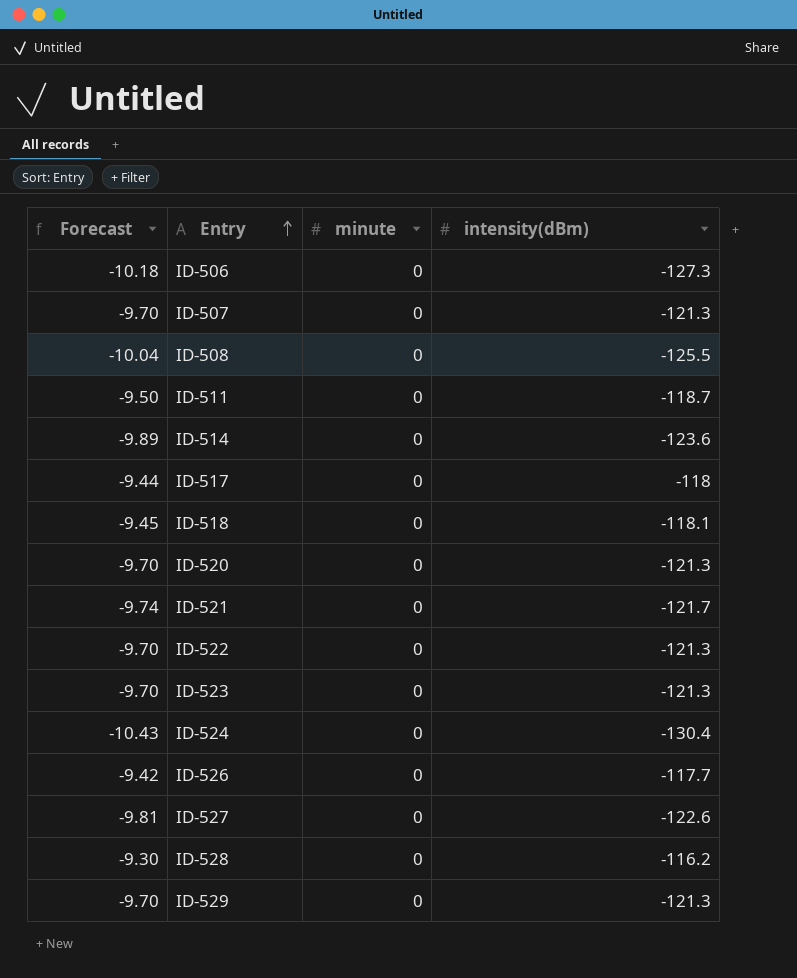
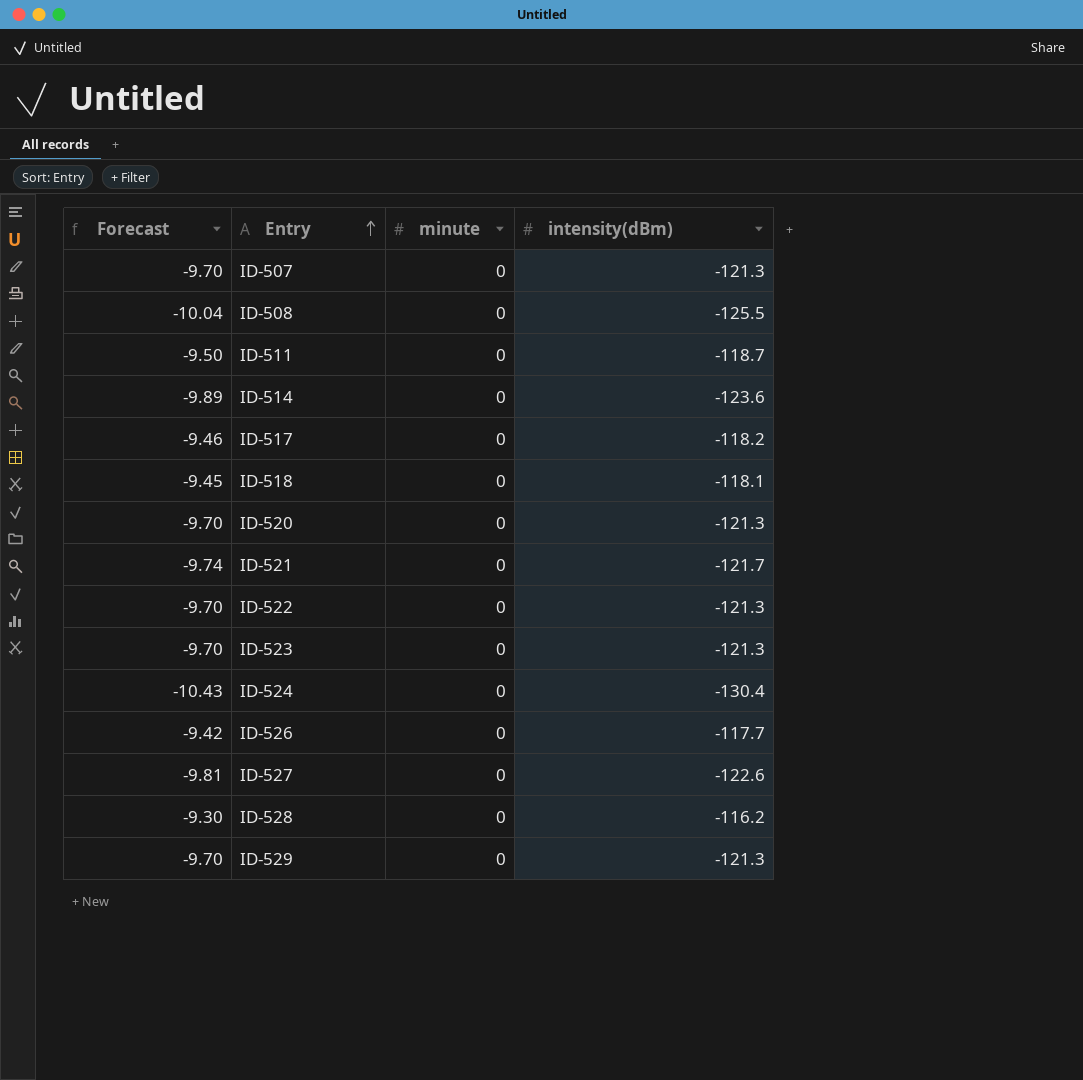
row ID-506: -10.18 | 0 | -127.3 -> none
ID-517 | Forecast: -9.44 -> -9.46
ID-517 | intensity(dBm): -118 -> -118.2

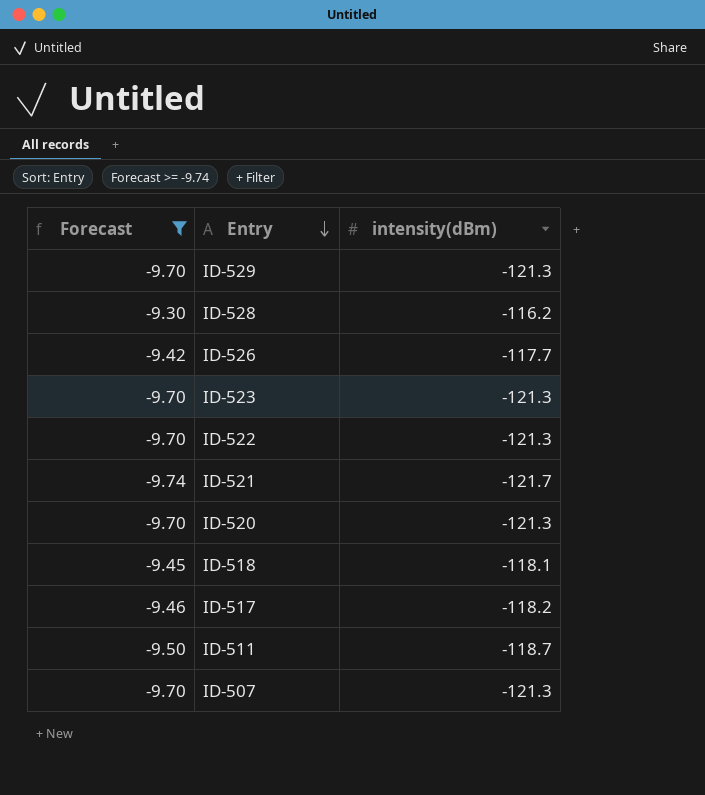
filter: none -> Forecast >= -9.74
row order: Entry ascending -> Entry descending
column minute | position: 3 -> none

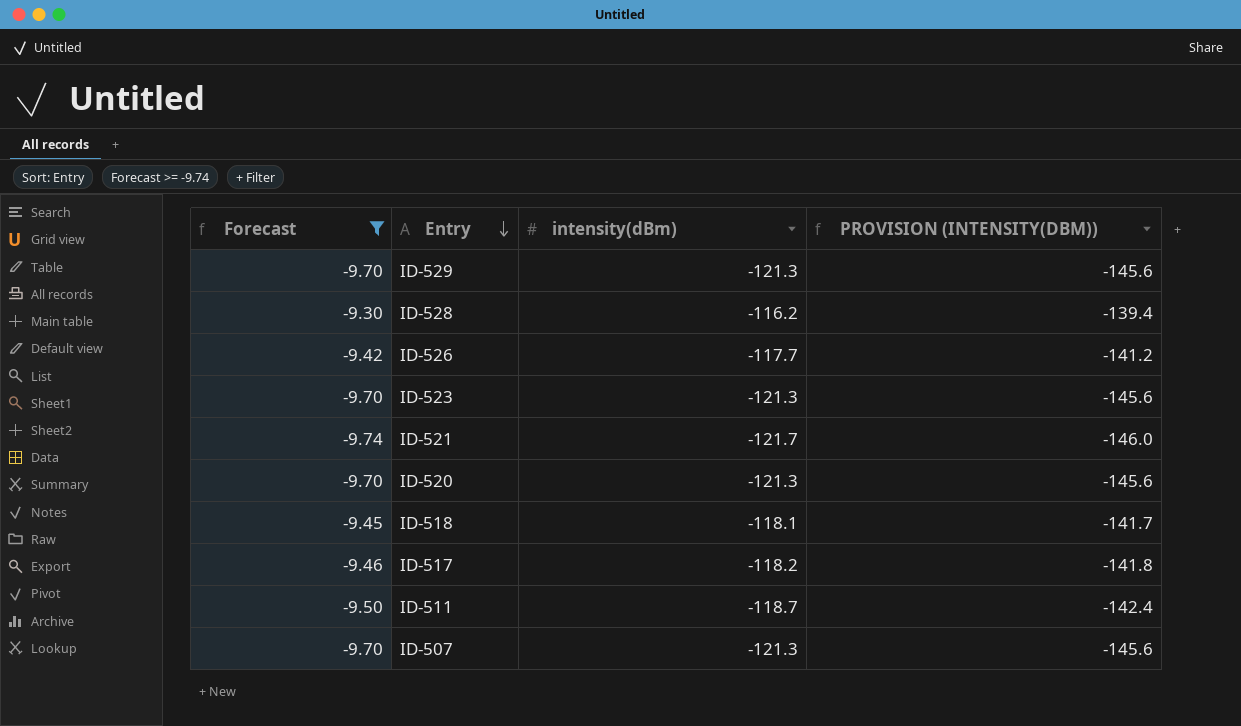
column PROVISION (INTENSITY(DBM)) | formula: none -> [intensity(dBm)] * 1.2
row ID-522: -9.70 | -121.3 -> none

